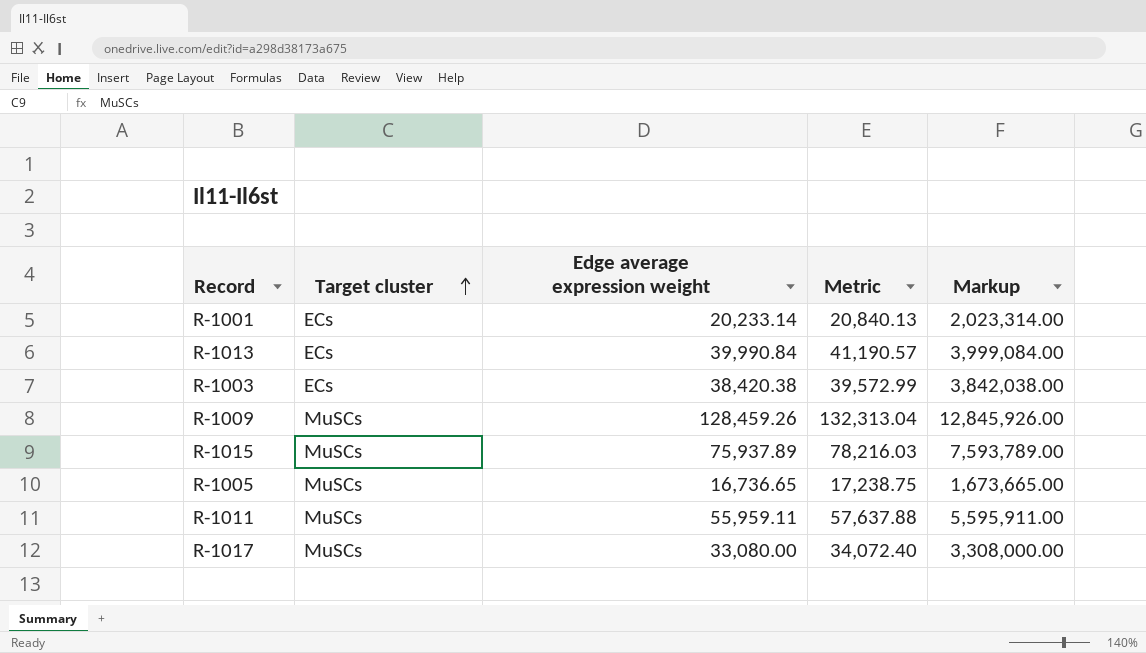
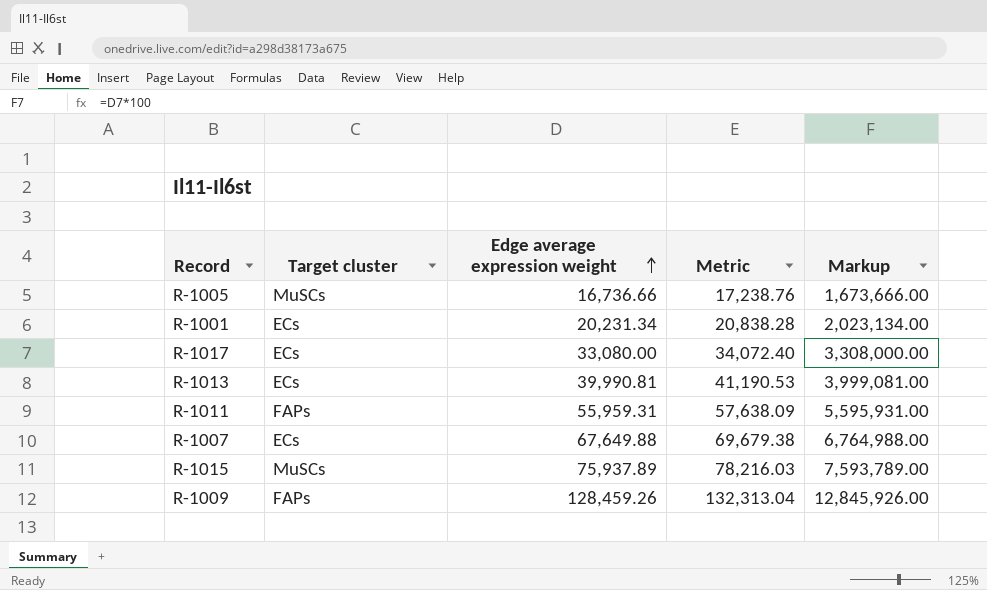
row order: Target cluster ascending -> Edge average expression weight ascending
row R-1003: ECs | 38,420.38 | 39,572.99 | 3,842,038.00 -> none
R-1005 | Edge average expression weight: 16,736.65 -> 16,736.66
R-1005 | Metric: 17,238.75 -> 17,238.76
R-1005 | Markup: 1,673,665.00 -> 1,673,666.00
R-1001 | Edge average expression weight: 20,233.14 -> 20,231.34
R-1001 | Metric: 20,840.13 -> 20,838.28
R-1001 | Markup: 2,023,314.00 -> 2,023,134.00
R-1017 | Target cluster: MuSCs -> ECs
R-1013 | Edge average expression weight: 39,990.84 -> 39,990.81
R-1013 | Metric: 41,190.57 -> 41,190.53
R-1013 | Markup: 3,999,084.00 -> 3,999,081.00
R-1011 | Target cluster: MuSCs -> FAPs
R-1011 | Edge average expression weight: 55,959.11 -> 55,959.31
R-1011 | Metric: 57,637.88 -> 57,638.09
R-1011 | Markup: 5,595,911.00 -> 5,595,931.00
row R-1007: none -> ECs | 67,649.88 | 69,679.38 | 6,764,988.00
R-1009 | Target cluster: MuSCs -> FAPs

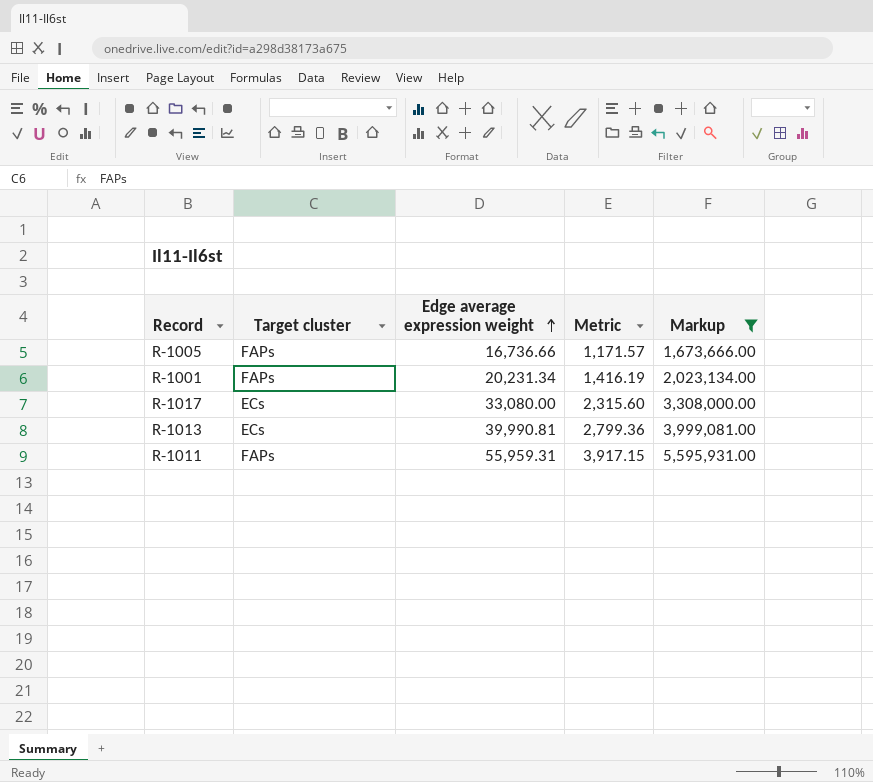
filter: none -> Markup <= 5,595,931.00
column Metric | formula: [Edge average expression weight] * 1.03 -> [Edge average expression weight] * 0.07
R-1005 | Target cluster: MuSCs -> FAPs
R-1001 | Target cluster: ECs -> FAPs

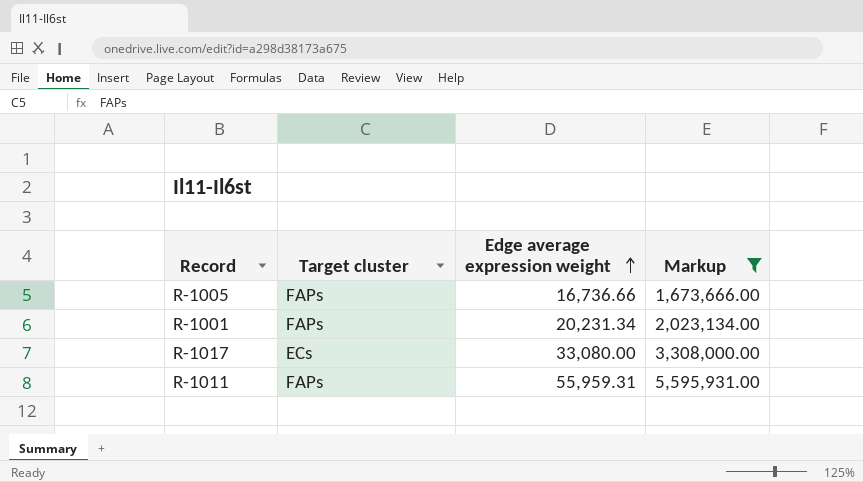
column Metric | formula: [Edge average expression weight] * 0.07 -> none
row R-1013: ECs | 39,990.81 | 2,799.36 | 3,999,081.00 -> none

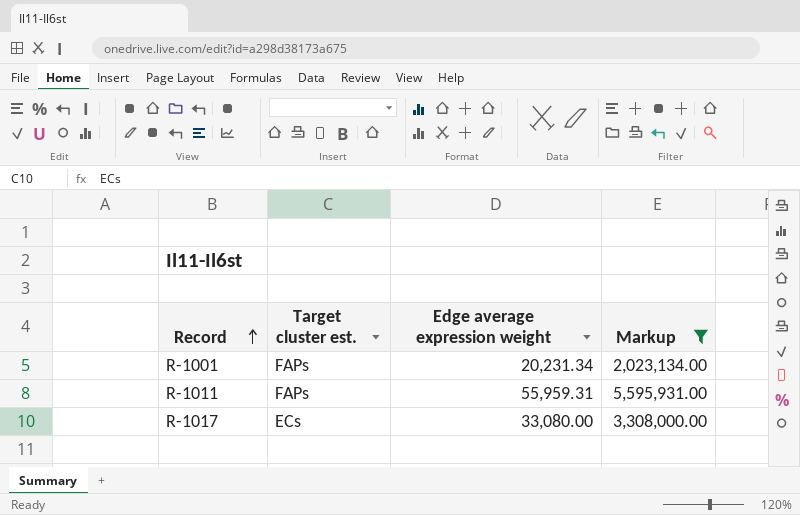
row order: Edge average expression weight ascending -> Record ascending
column name: Target cluster -> Target cluster est.
row R-1005: FAPs | 16,736.66 | 1,673,666.00 -> none

